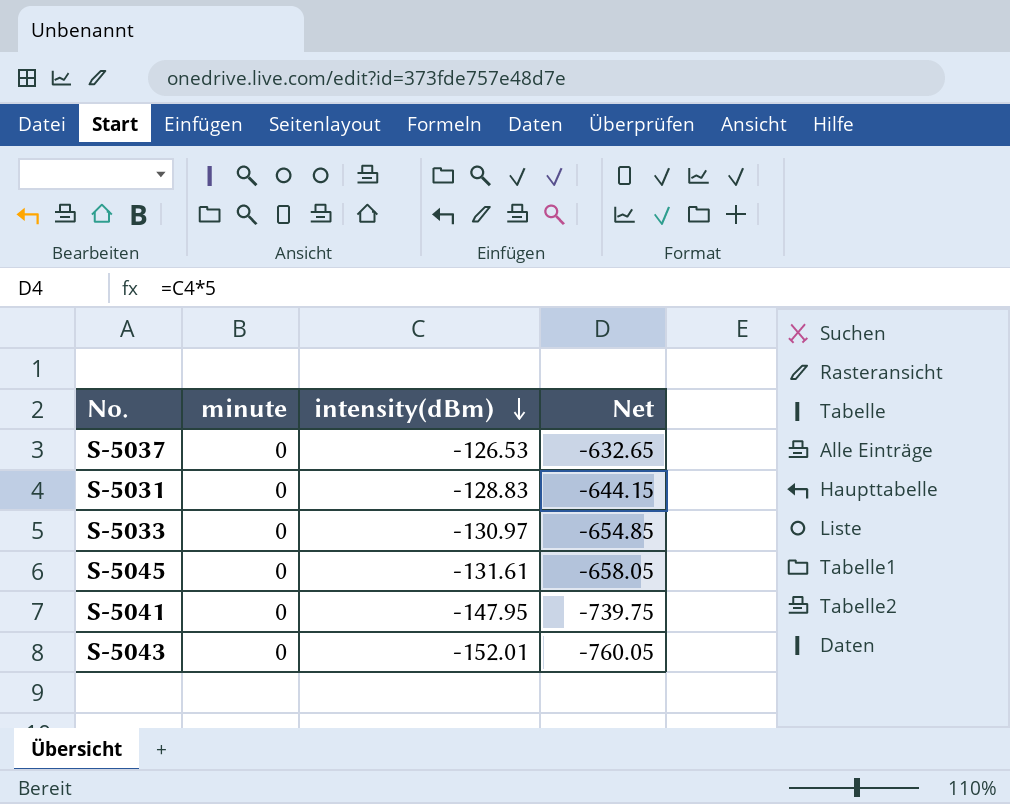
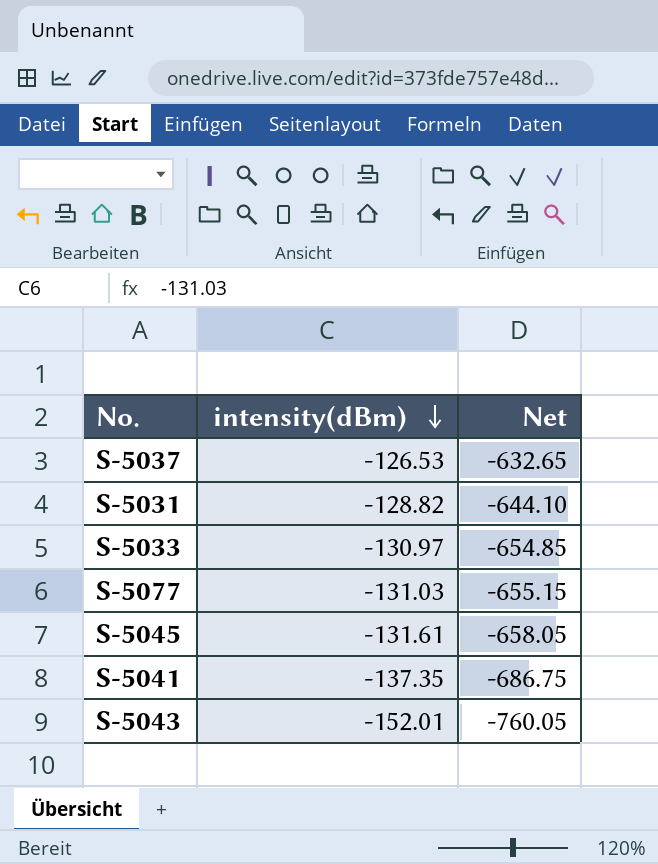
column minute | position: 2 -> none
S-5031 | intensity(dBm): -128.83 -> -128.82
S-5031 | Net: -644.15 -> -644.10
row S-5077: none -> -131.03 | -655.15
S-5041 | intensity(dBm): -147.95 -> -137.35
S-5041 | Net: -739.75 -> -686.75

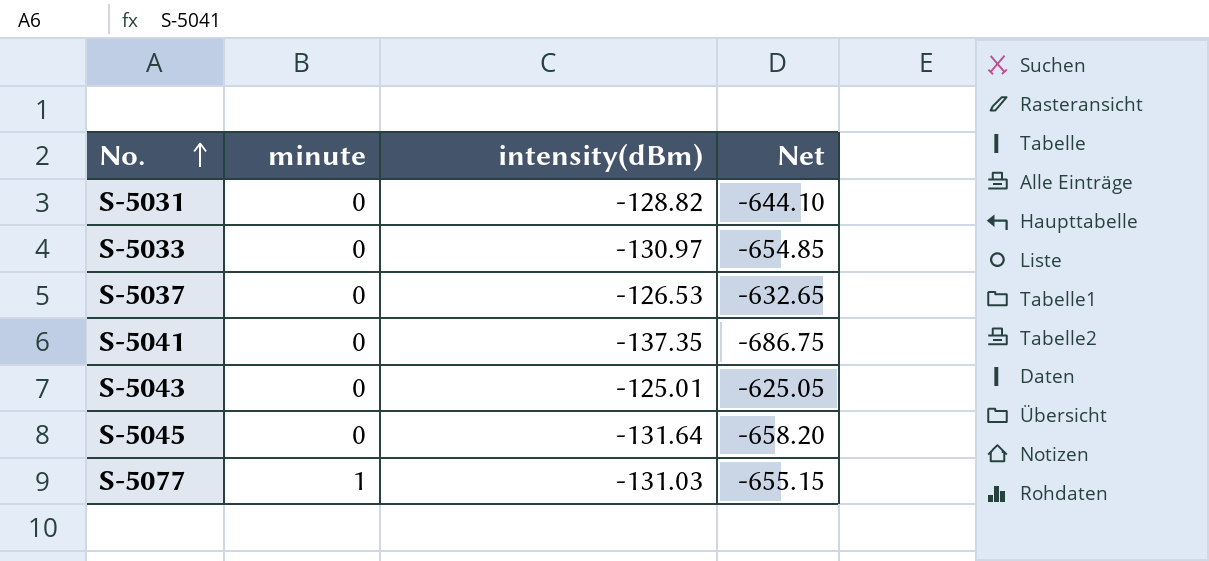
row order: intensity(dBm) descending -> No. ascending
column minute | position: none -> 2
S-5043 | intensity(dBm): -152.01 -> -125.01
S-5043 | Net: -760.05 -> -625.05
S-5045 | intensity(dBm): -131.61 -> -131.64
S-5045 | Net: -658.05 -> -658.20

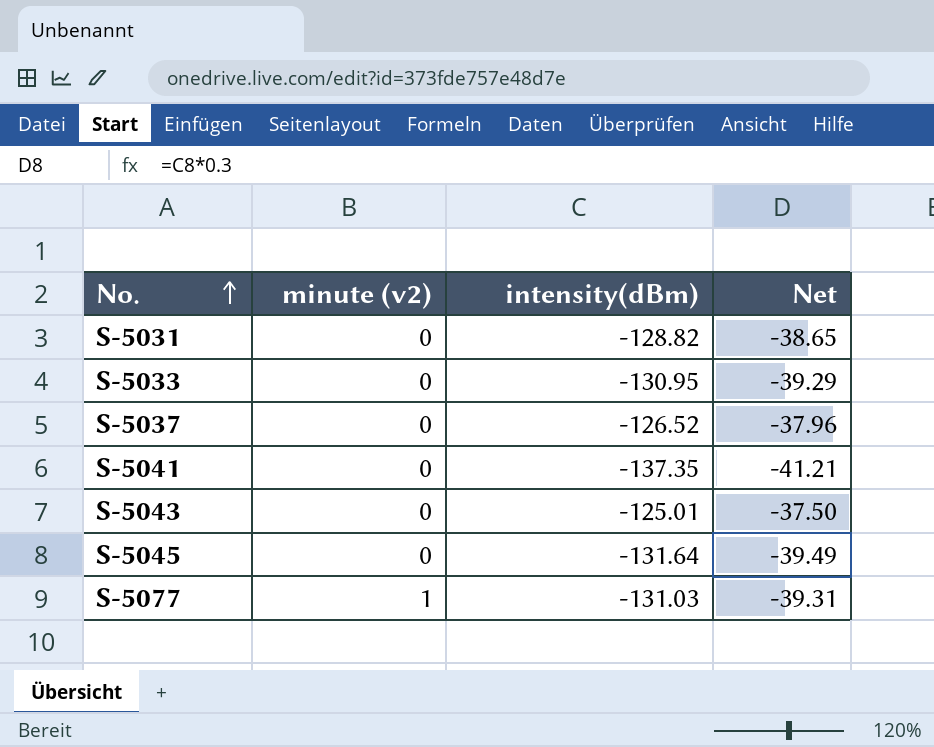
column name: minute -> minute (v2)
column Net | formula: [intensity(dBm)] * 5 -> [intensity(dBm)] * 0.3
S-5033 | intensity(dBm): -130.97 -> -130.95
S-5037 | intensity(dBm): -126.53 -> -126.52

